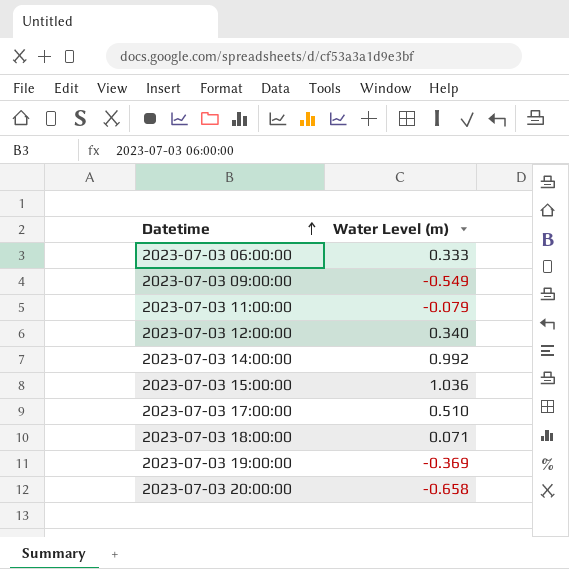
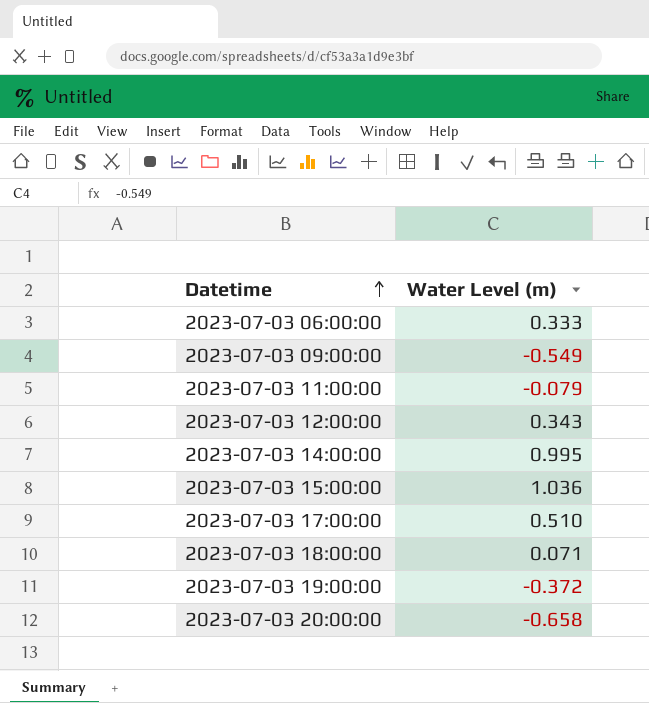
2023-07-03 12:00:00 | Water Level (m): 0.340 -> 0.343
2023-07-03 14:00:00 | Water Level (m): 0.992 -> 0.995
2023-07-03 19:00:00 | Water Level (m): -0.369 -> -0.372

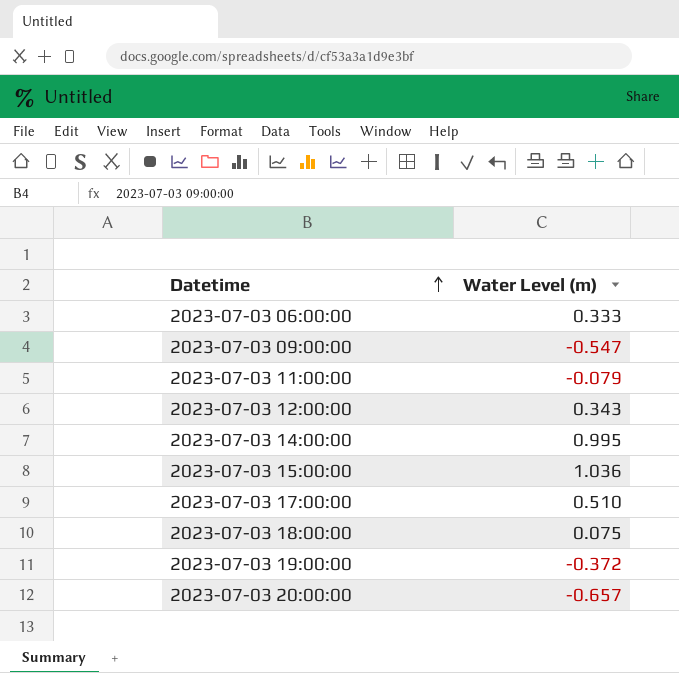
2023-07-03 09:00:00 | Water Level (m): -0.549 -> -0.547
2023-07-03 18:00:00 | Water Level (m): 0.071 -> 0.075
2023-07-03 20:00:00 | Water Level (m): -0.658 -> -0.657

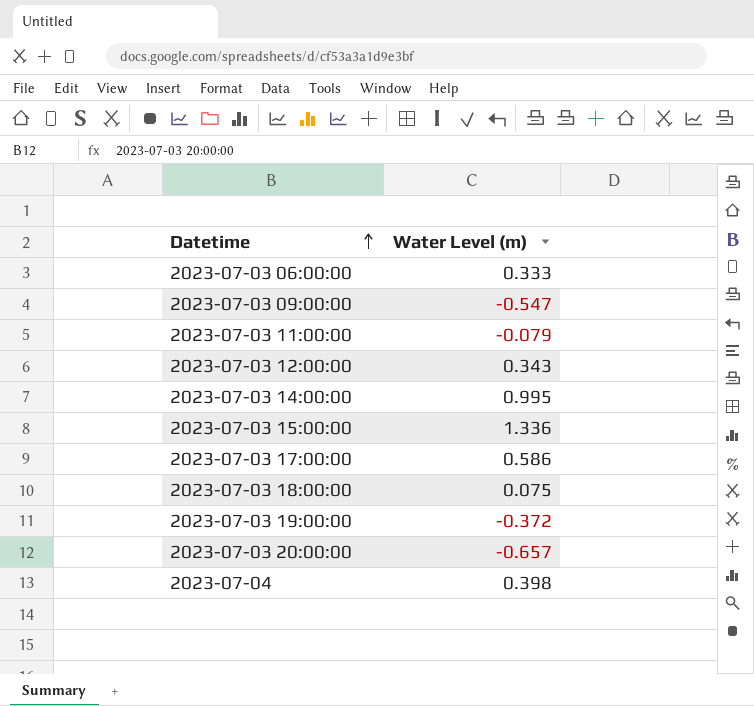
2023-07-03 15:00:00 | Water Level (m): 1.036 -> 1.336
2023-07-03 17:00:00 | Water Level (m): 0.510 -> 0.586
row 2023-07-04: none -> 0.398

